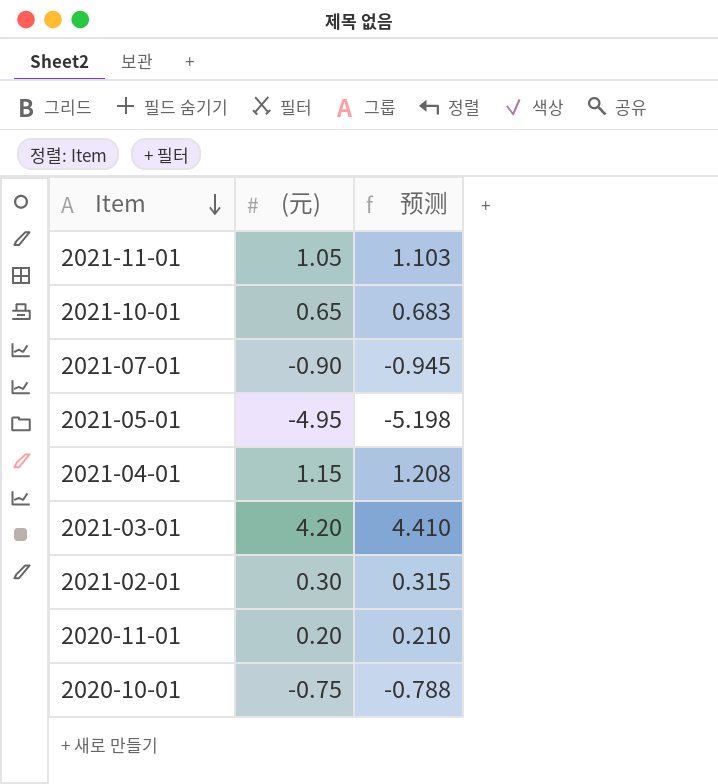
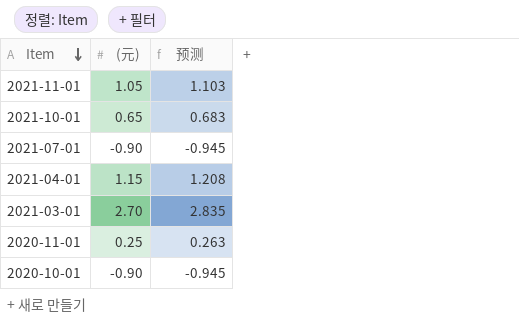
row 2021-05-01: -4.95 | -5.198 -> none
row 2021-02-01: 0.30 | 0.315 -> none
2021-03-01 | (元): 4.20 -> 2.70
2021-03-01 | 预测: 4.410 -> 2.835
2020-11-01 | (元): 0.20 -> 0.25
2020-11-01 | 预测: 0.210 -> 0.263
2020-10-01 | (元): -0.75 -> -0.90
2020-10-01 | 预测: -0.788 -> -0.945

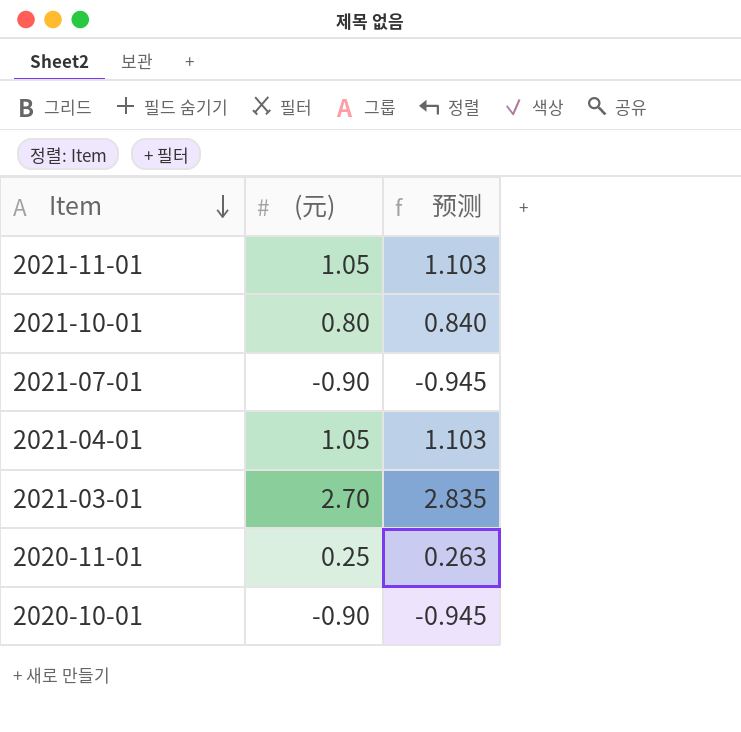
2021-10-01 | (元): 0.65 -> 0.80
2021-10-01 | 预测: 0.683 -> 0.840
2021-04-01 | (元): 1.15 -> 1.05
2021-04-01 | 预测: 1.208 -> 1.103

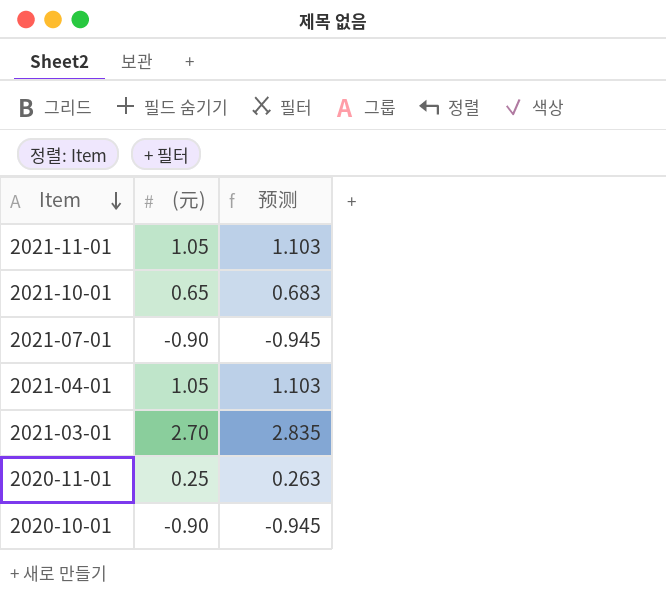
2021-10-01 | (元): 0.80 -> 0.65
2021-10-01 | 预测: 0.840 -> 0.683

